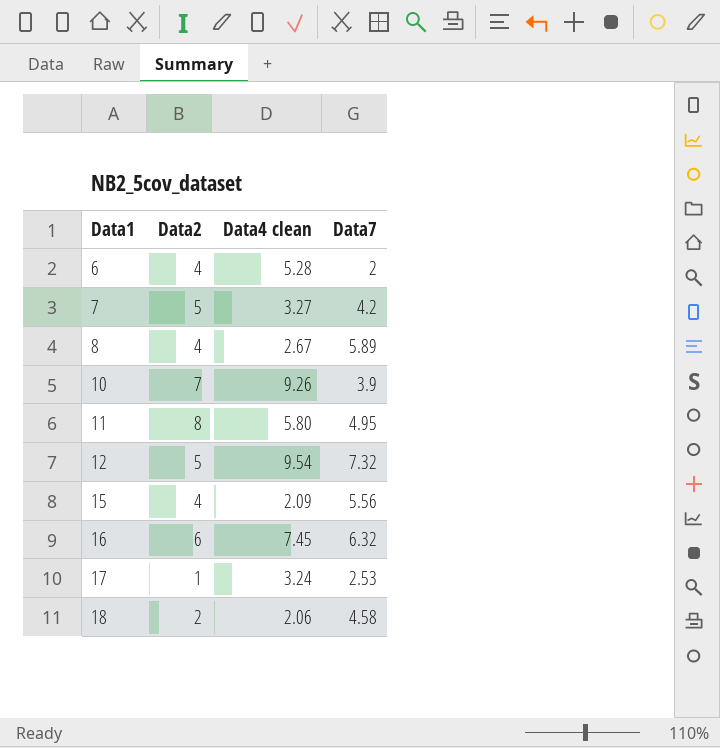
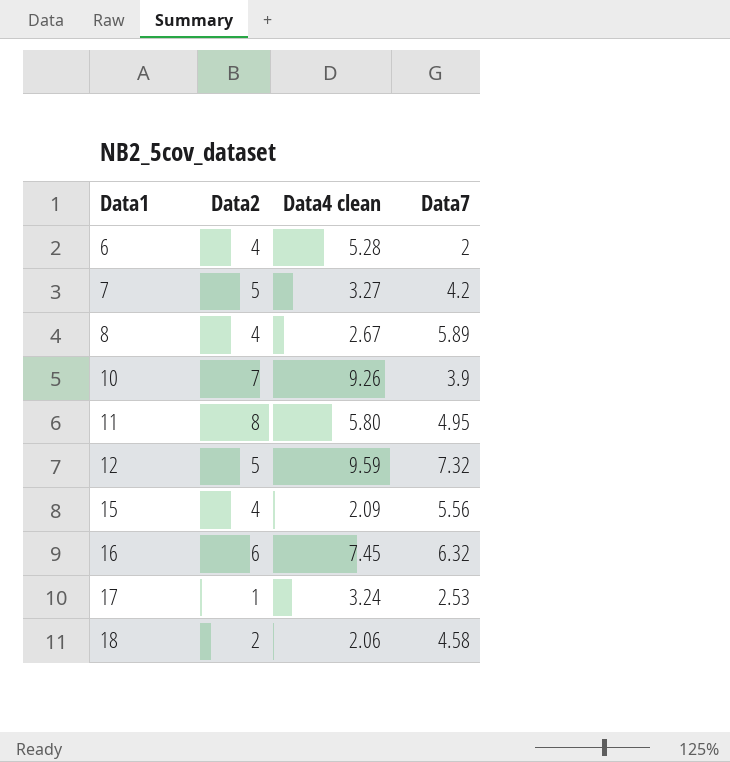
12 | Data4 clean: 9.54 -> 9.59

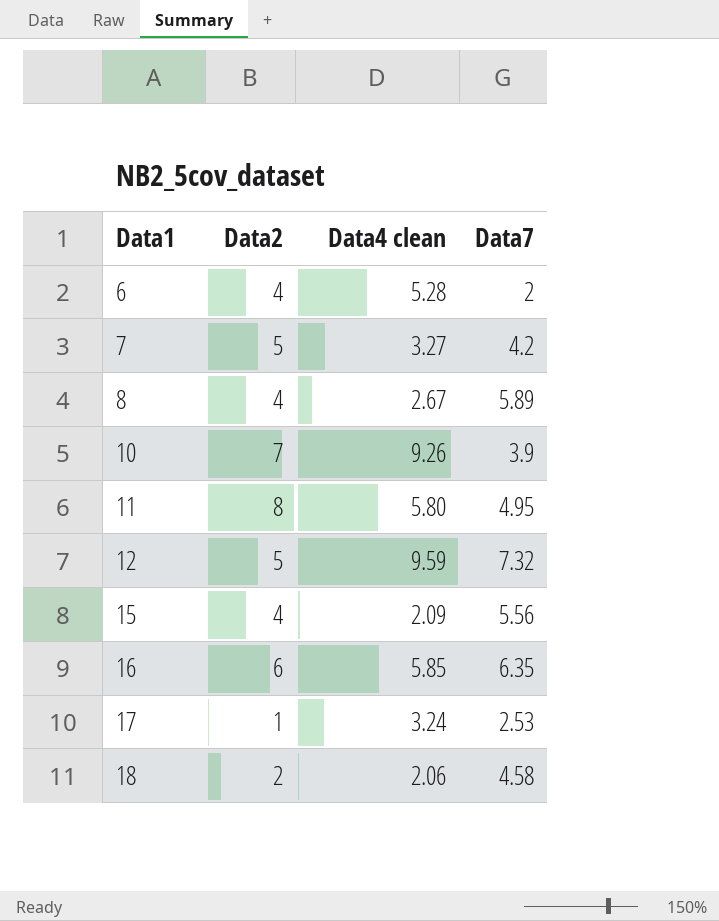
16 | Data4 clean: 7.45 -> 5.85
16 | Data7: 6.32 -> 6.35

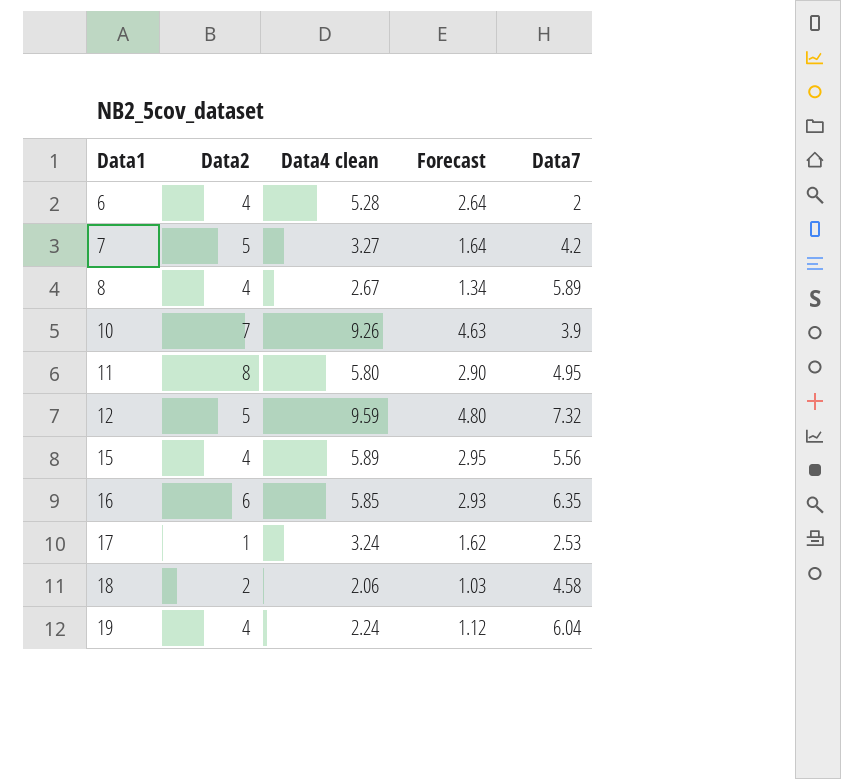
column Forecast | formula: none -> [Data4 clean] * 0.5
15 | Data4 clean: 2.09 -> 5.89
row 19: none -> 4 | 2.24 | 1.12 | 6.04

